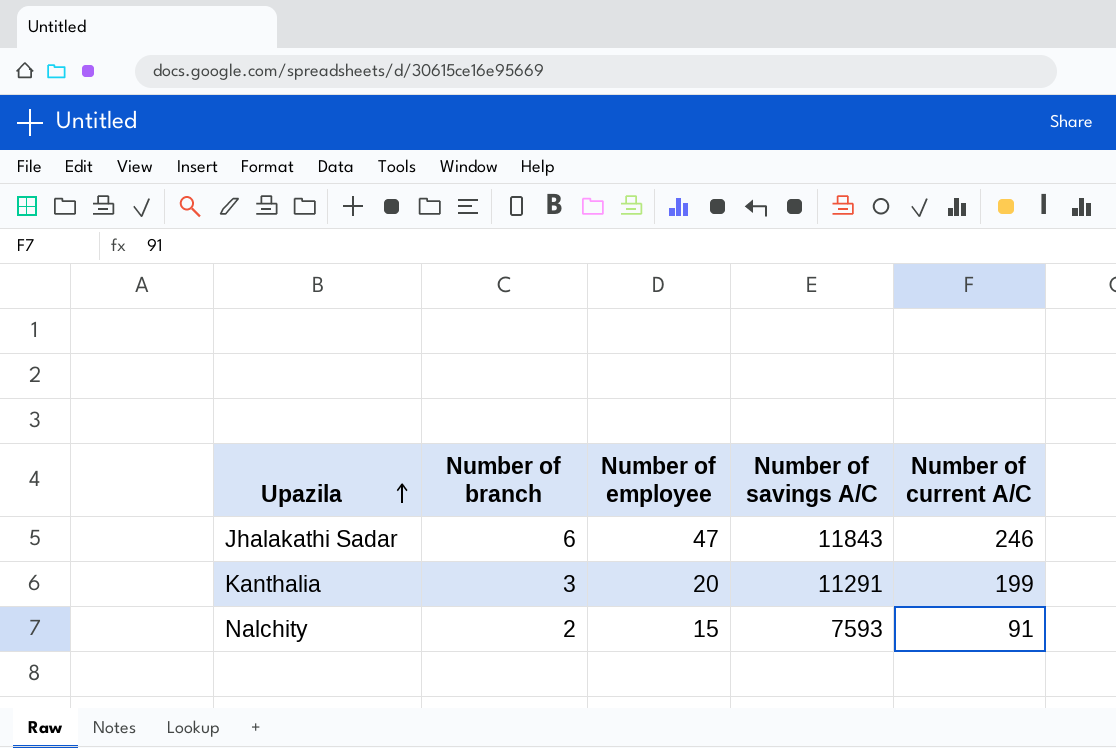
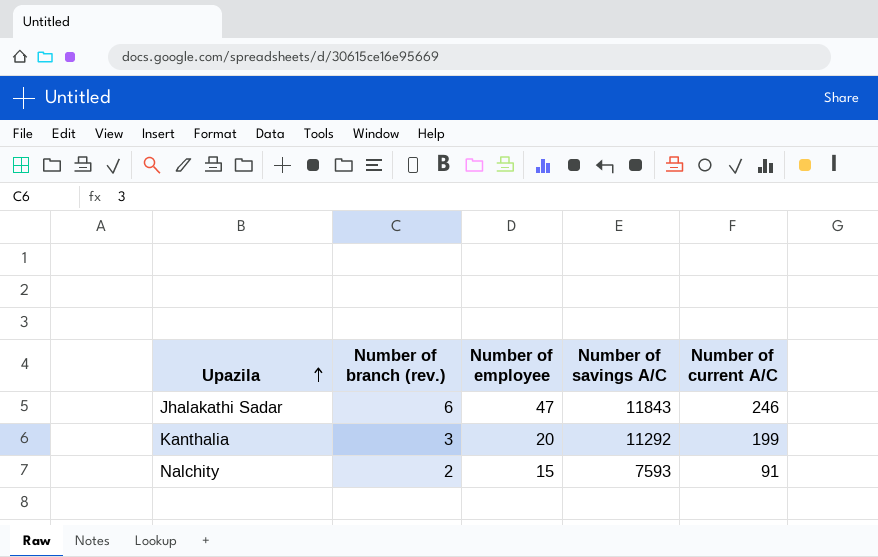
column name: Number of branch -> Number of branch (rev.)
Kanthalia | Number of savings A/C: 11291 -> 11292

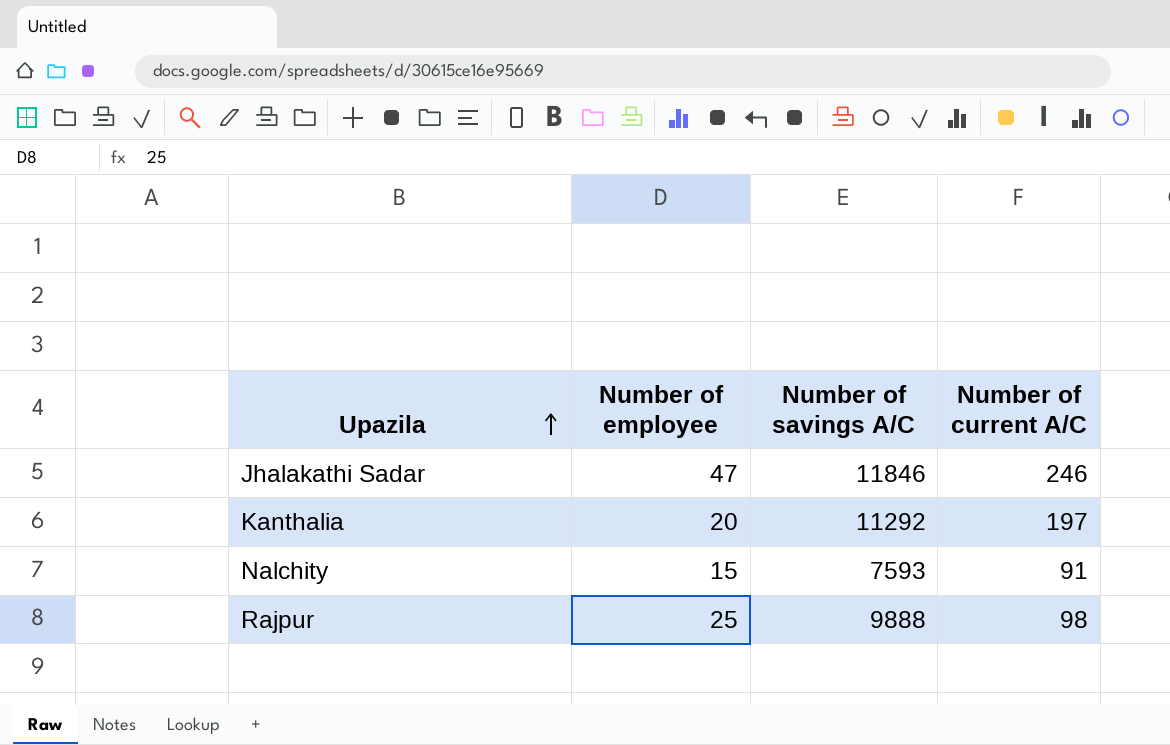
column Number of branch (rev.) | position: 2 -> none
Jhalakathi Sadar | Number of savings A/C: 11843 -> 11846
Kanthalia | Number of current A/C: 199 -> 197
row Rajpur: none -> 25 | 9888 | 98

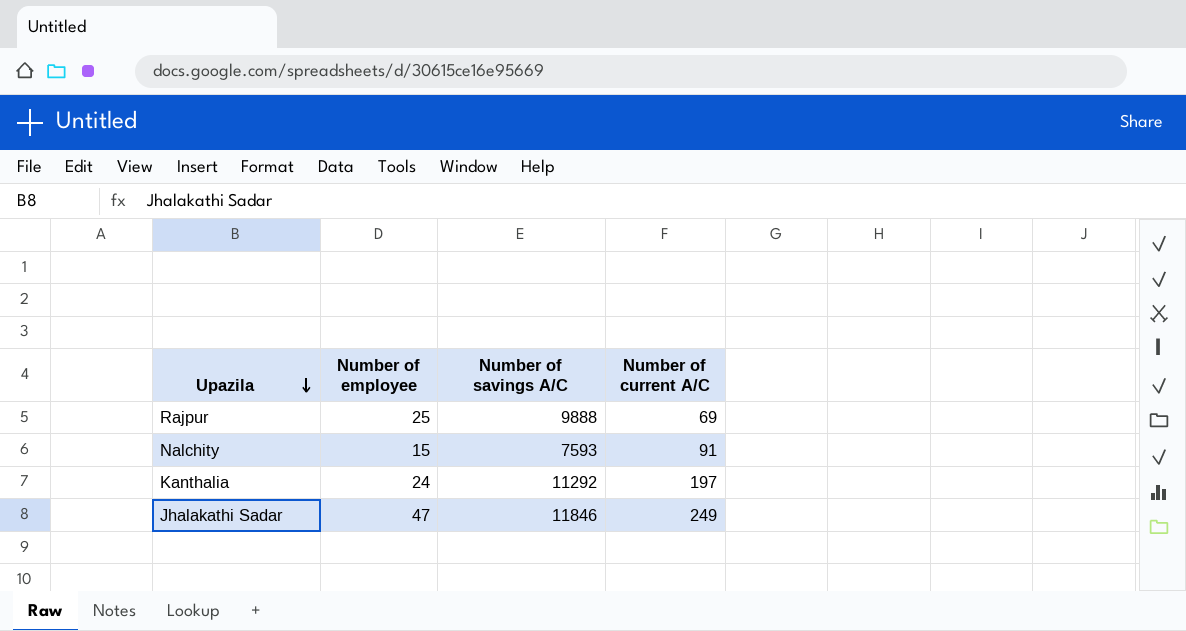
row order: Upazila ascending -> Upazila descending
Rajpur | Number of current A/C: 98 -> 69
Kanthalia | Number of employee: 20 -> 24
Jhalakathi Sadar | Number of current A/C: 246 -> 249

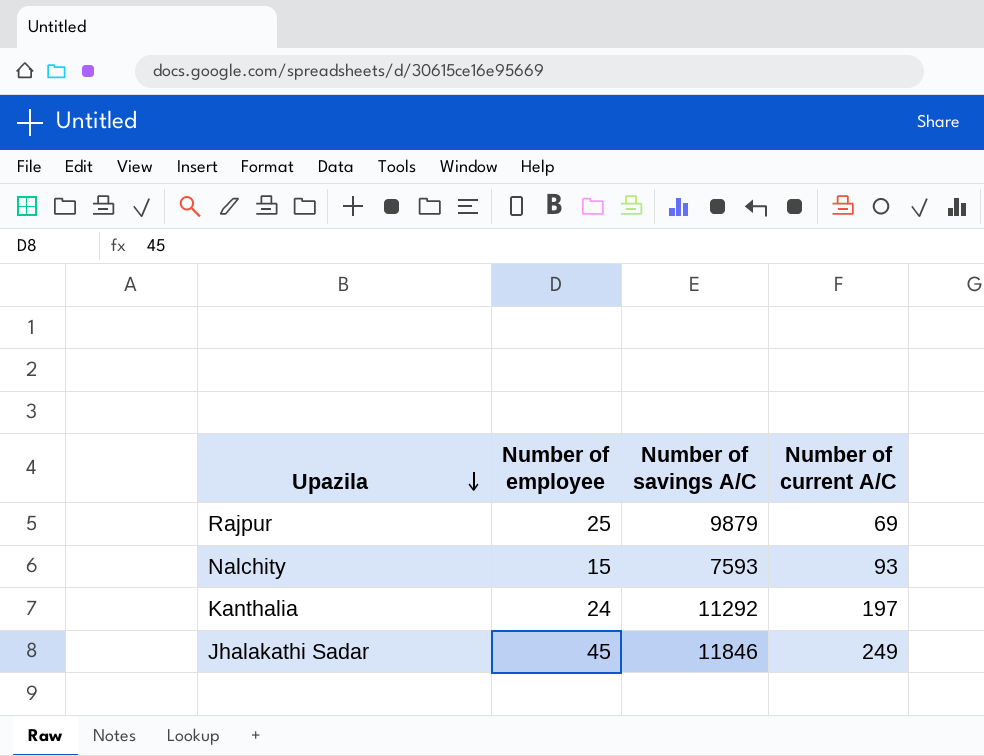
Rajpur | Number of savings A/C: 9888 -> 9879
Nalchity | Number of current A/C: 91 -> 93
Jhalakathi Sadar | Number of employee: 47 -> 45

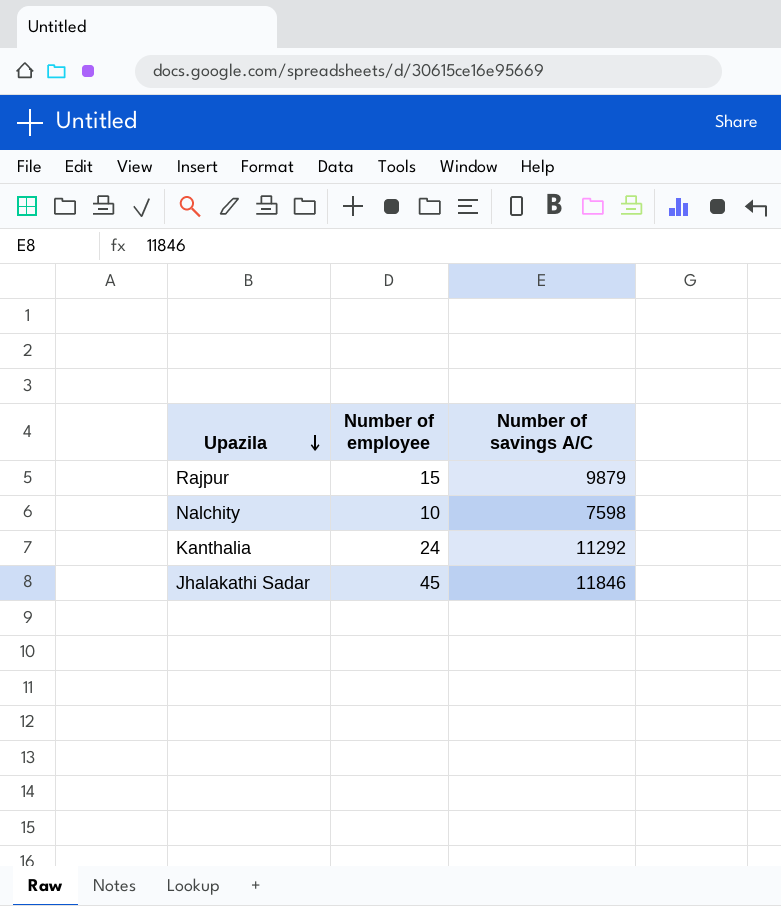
column Number of current A/C | position: 4 -> none
Rajpur | Number of employee: 25 -> 15
Nalchity | Number of employee: 15 -> 10
Nalchity | Number of savings A/C: 7593 -> 7598

